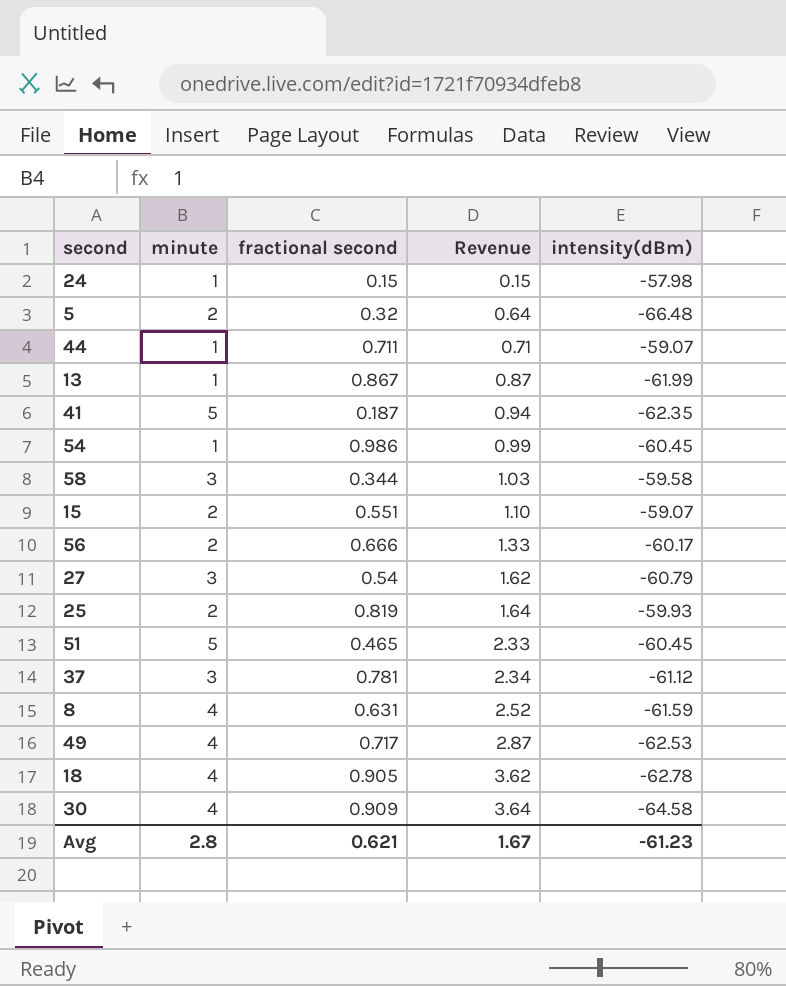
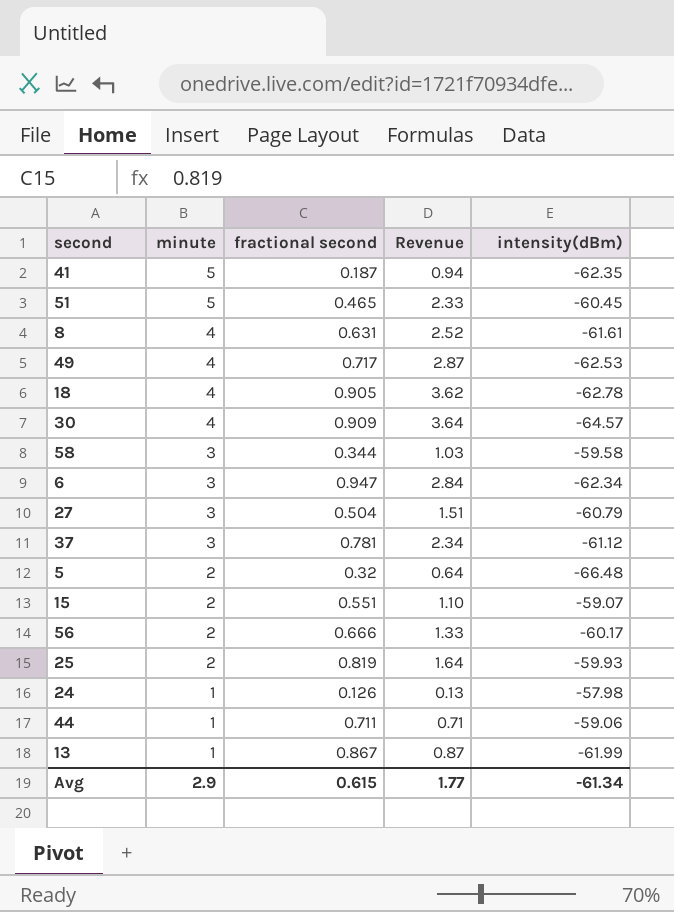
row order: Revenue ascending -> minute descending
row 54: 1 | 0.986 | 0.99 | -60.45 -> none
8 | intensity(dBm): -61.59 -> -61.61
30 | intensity(dBm): -64.58 -> -64.57
row 6: none -> 3 | 0.947 | 2.84 | -62.34
27 | fractional second: 0.54 -> 0.504
27 | Revenue: 1.62 -> 1.51
24 | fractional second: 0.15 -> 0.126
24 | Revenue: 0.15 -> 0.13
44 | intensity(dBm): -59.07 -> -59.06
Avg | minute: 2.8 -> 2.9
Avg | fractional second: 0.621 -> 0.615
Avg | Revenue: 1.67 -> 1.77
Avg | intensity(dBm): -61.23 -> -61.34

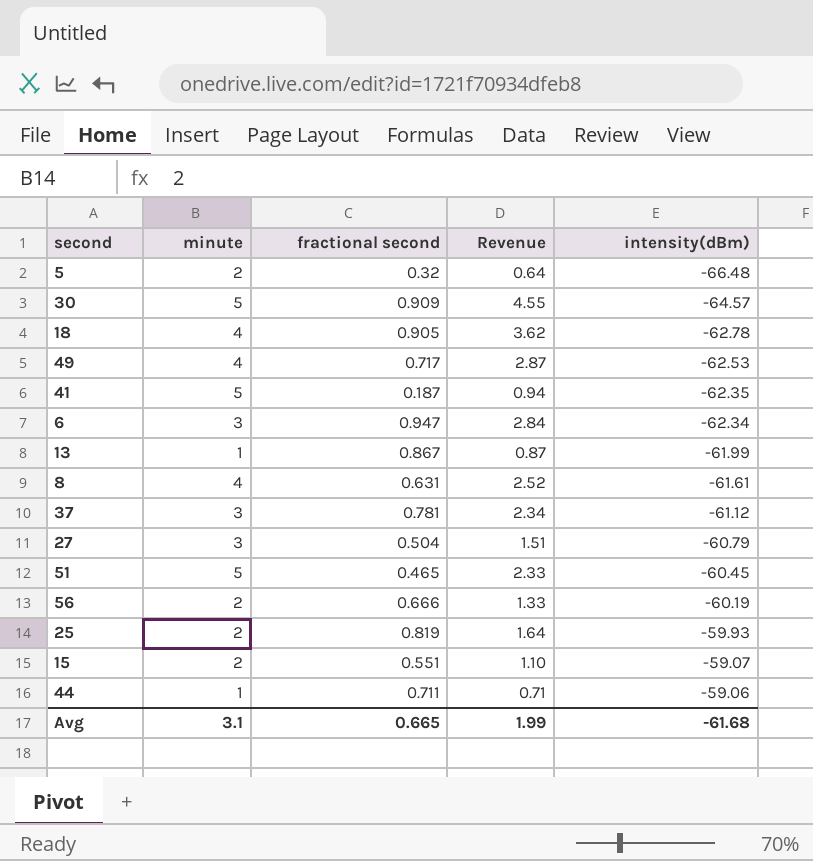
row order: minute descending -> intensity(dBm) ascending
row 58: 3 | 0.344 | 1.03 | -59.58 -> none
row 24: 1 | 0.126 | 0.13 | -57.98 -> none
30 | minute: 4 -> 5
30 | Revenue: 3.64 -> 4.55
56 | intensity(dBm): -60.17 -> -60.19
Avg | minute: 2.9 -> 3.1
Avg | fractional second: 0.615 -> 0.665
Avg | Revenue: 1.77 -> 1.99
Avg | intensity(dBm): -61.34 -> -61.68

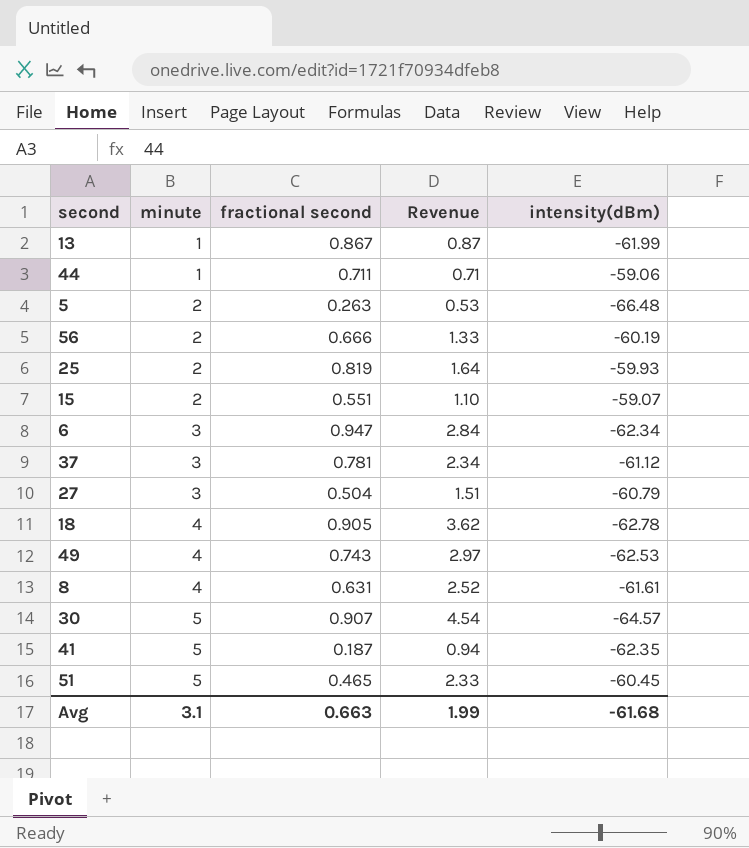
row order: intensity(dBm) ascending -> minute ascending
5 | fractional second: 0.32 -> 0.263
5 | Revenue: 0.64 -> 0.53
49 | fractional second: 0.717 -> 0.743
49 | Revenue: 2.87 -> 2.97
30 | fractional second: 0.909 -> 0.907
30 | Revenue: 4.55 -> 4.54
Avg | fractional second: 0.665 -> 0.663

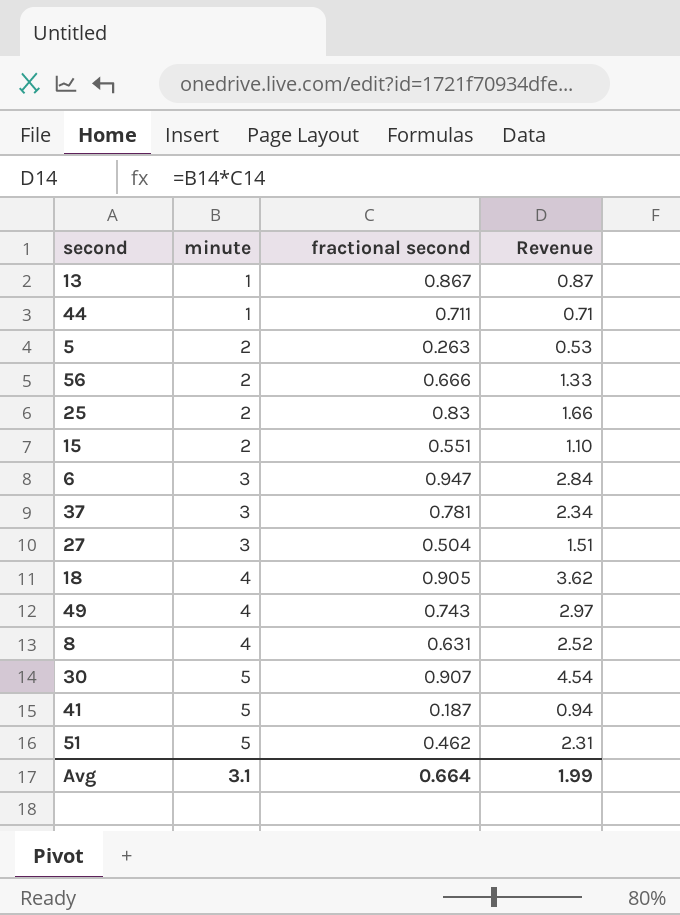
column intensity(dBm) | position: 5 -> none
25 | fractional second: 0.819 -> 0.83
25 | Revenue: 1.64 -> 1.66
51 | fractional second: 0.465 -> 0.462
51 | Revenue: 2.33 -> 2.31
Avg | fractional second: 0.663 -> 0.664

